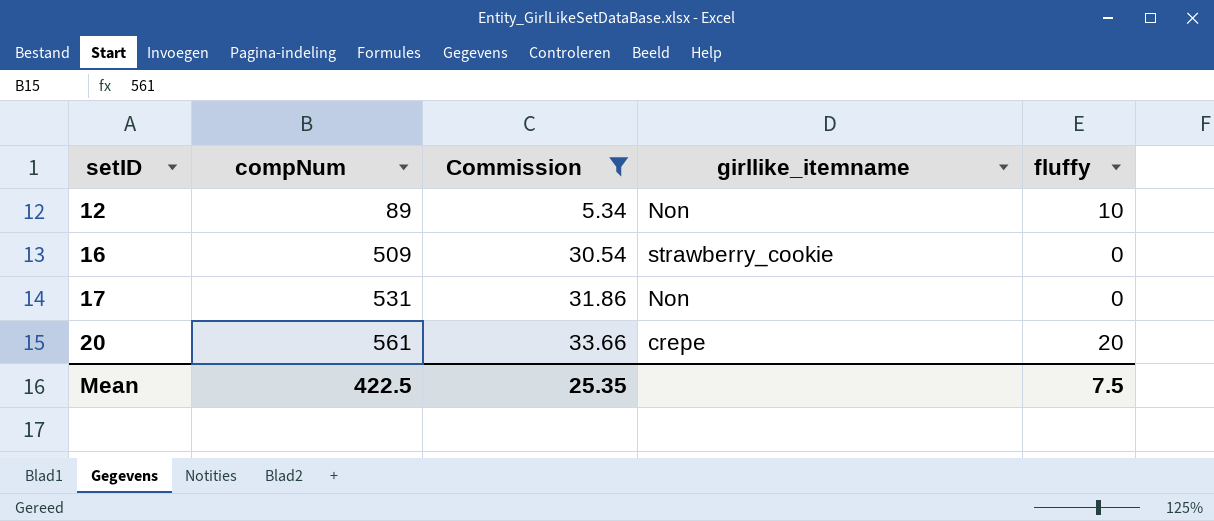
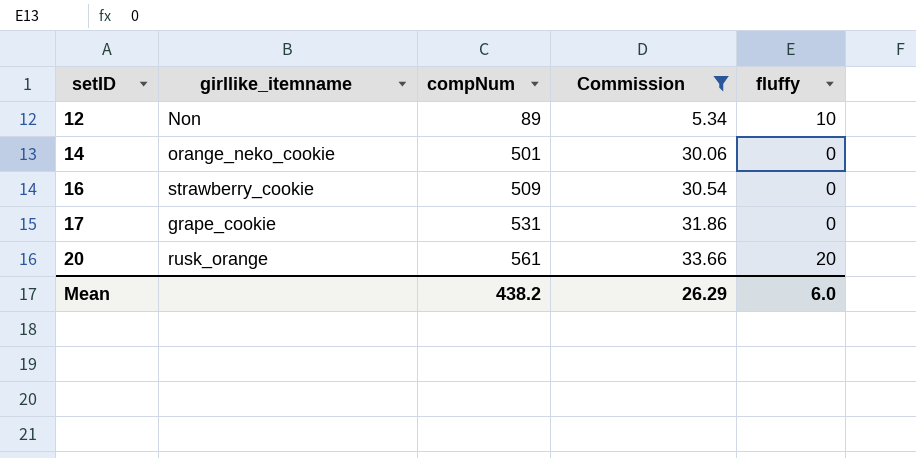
column girllike_itemname | position: 4 -> 2
row 14: none -> orange_neko_cookie | 501 | 30.06 | 0
17 | girllike_itemname: Non -> grape_cookie
20 | girllike_itemname: crepe -> rusk_orange
Mean | compNum: 422.5 -> 438.2
Mean | Commission: 25.35 -> 26.29
Mean | fluffy: 7.5 -> 6.0

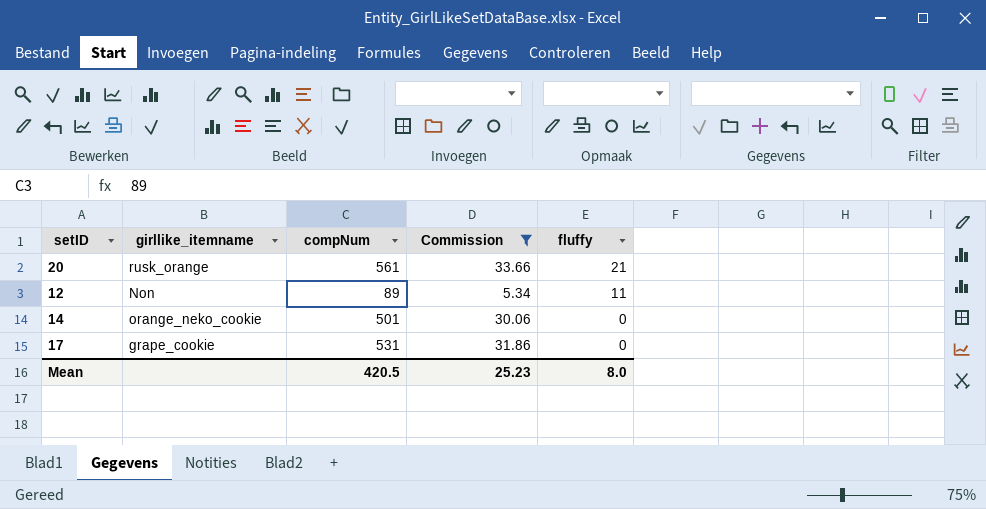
row order: setID ascending -> fluffy descending
row 16: strawberry_cookie | 509 | 30.54 | 0 -> none
20 | fluffy: 20 -> 21
12 | fluffy: 10 -> 11
Mean | compNum: 438.2 -> 420.5
Mean | Commission: 26.29 -> 25.23
Mean | fluffy: 6.0 -> 8.0

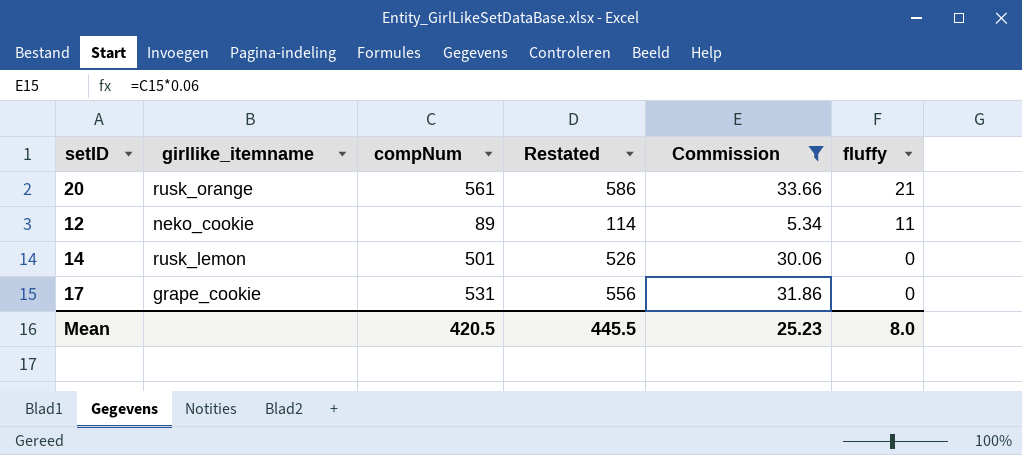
column Restated | formula: none -> [compNum] + 25
12 | girllike_itemname: Non -> neko_cookie
14 | girllike_itemname: orange_neko_cookie -> rusk_lemon

